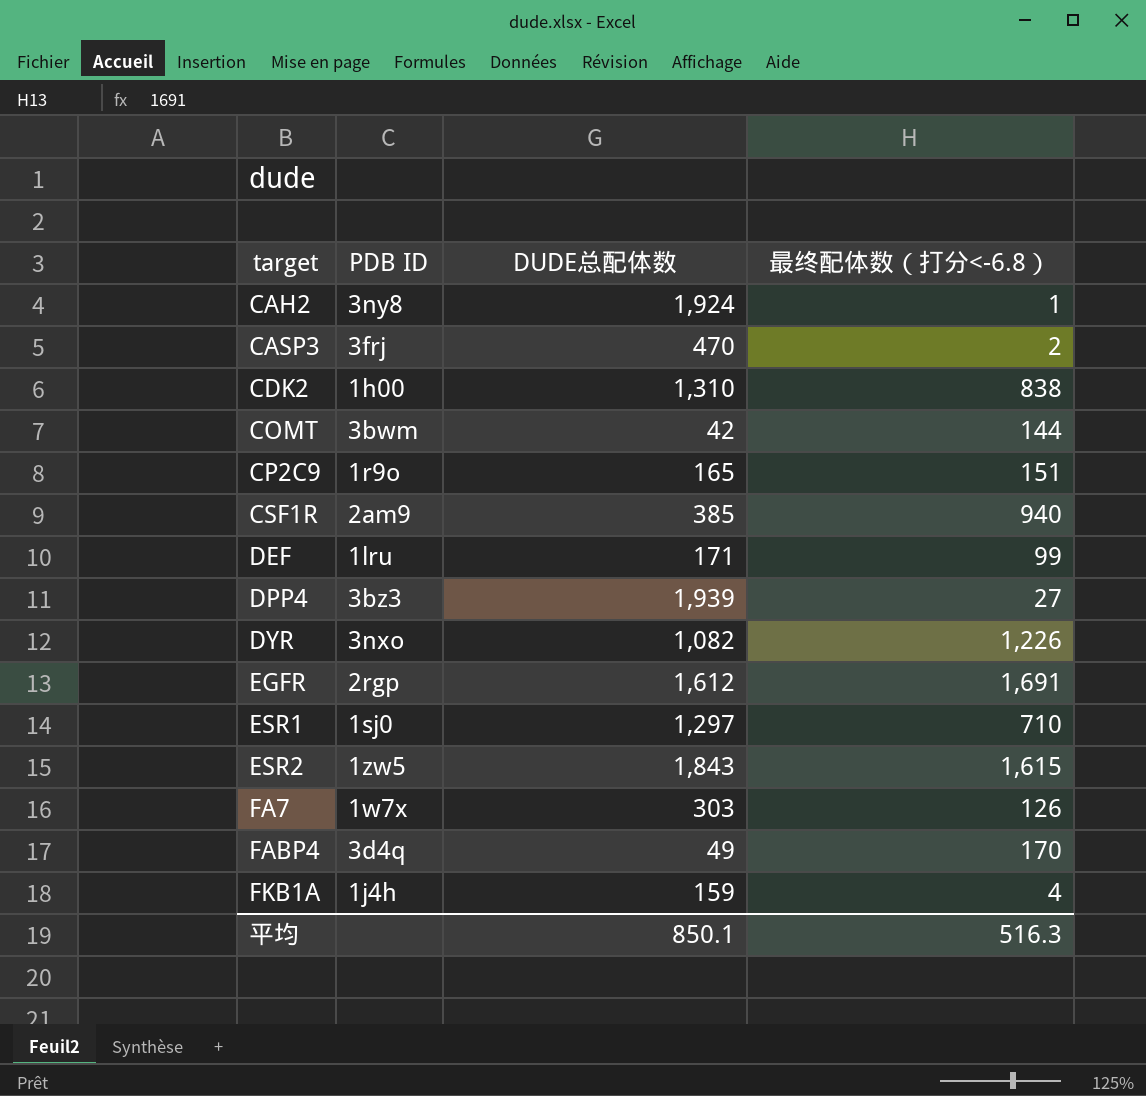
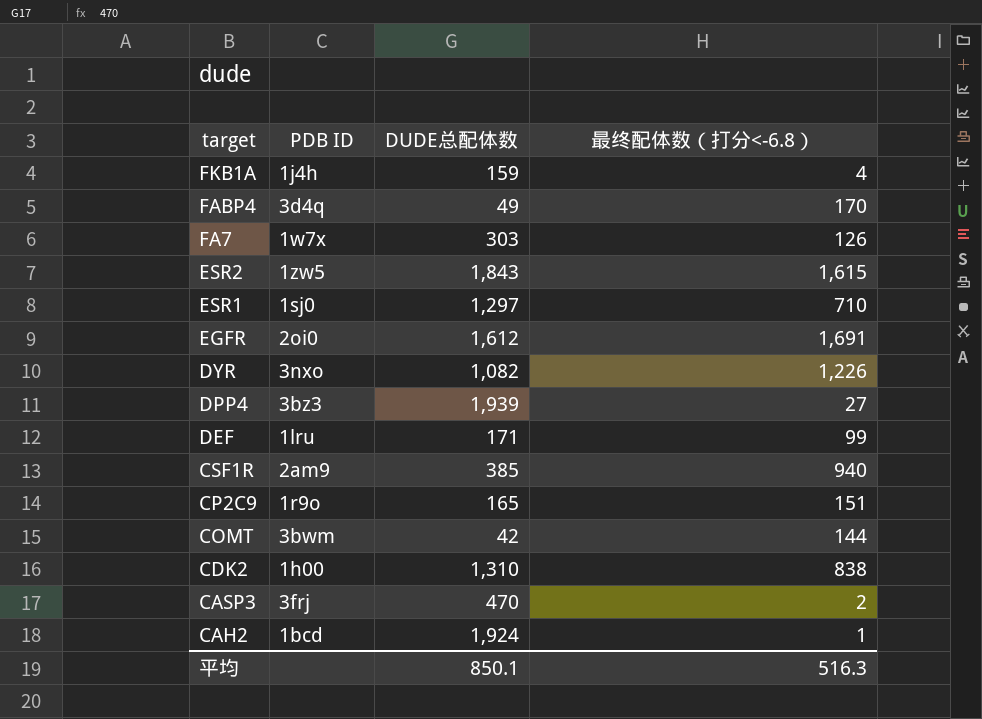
row order: target ascending -> target descending
EGFR | PDB ID: 2rgp -> 2oi0
CAH2 | PDB ID: 3ny8 -> 1bcd

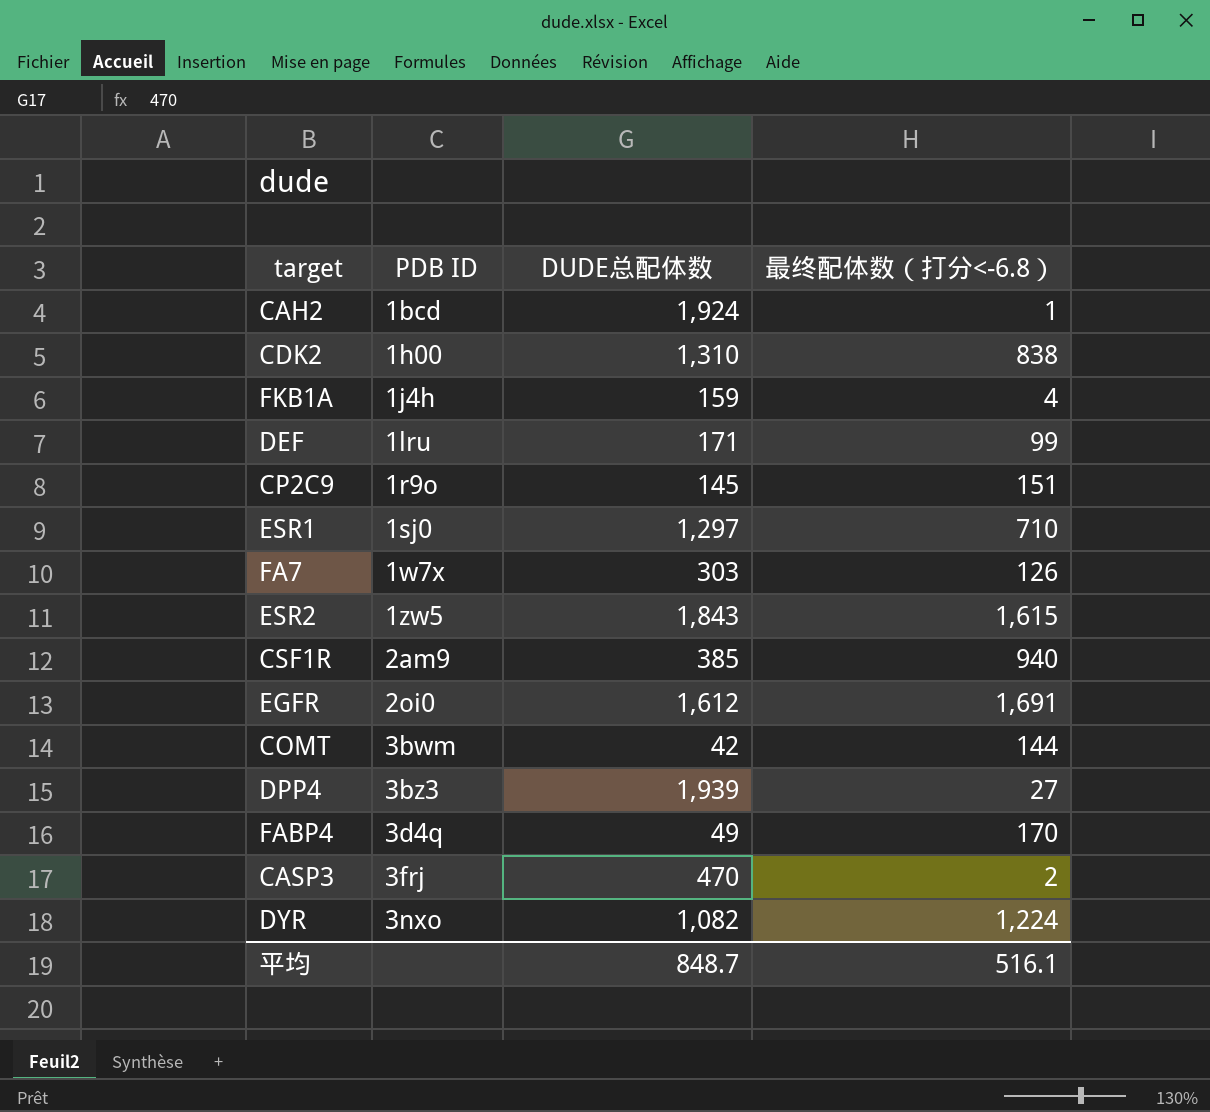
row order: target descending -> PDB ID ascending
CP2C9 | DUDE总配体数: 165 -> 145
DYR | 最终配体数（打分<-6.8）: 1,226 -> 1,224
平均 | DUDE总配体数: 850.1 -> 848.7
平均 | 最终配体数（打分<-6.8）: 516.3 -> 516.1

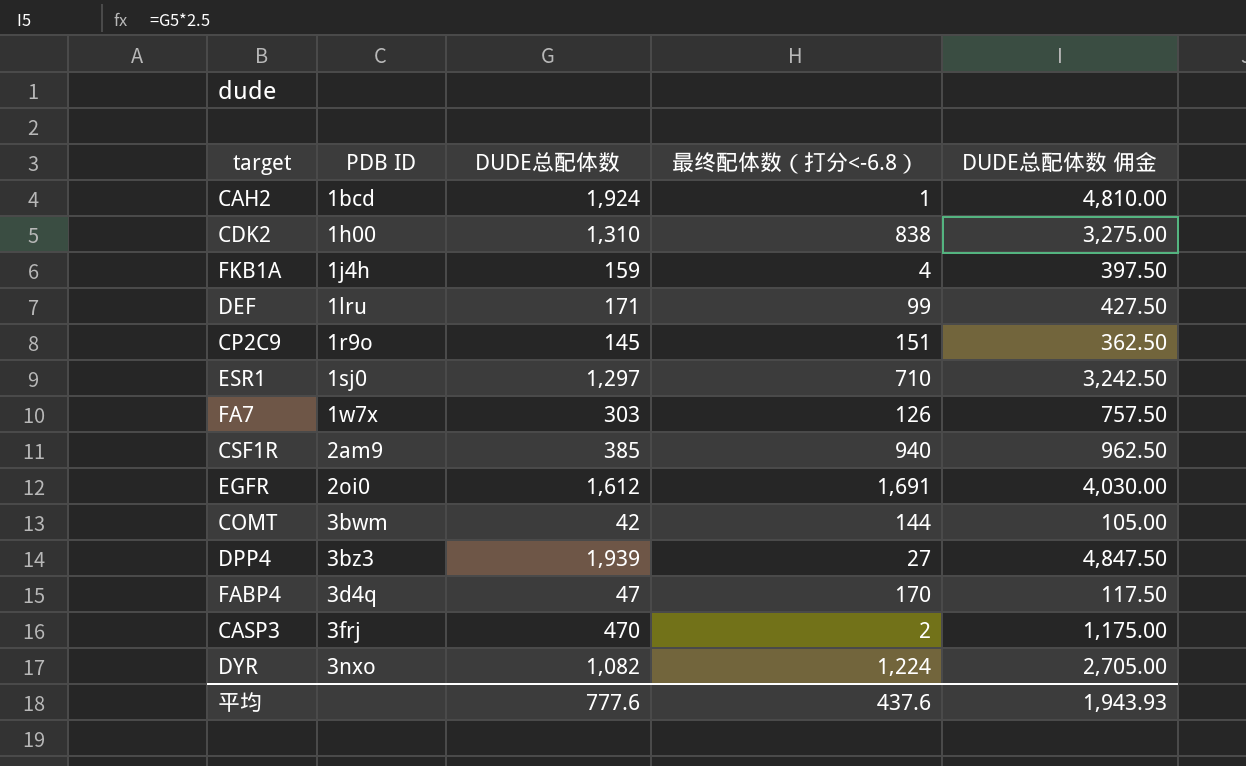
column DUDE总配体数 佣金 | formula: none -> [DUDE总配体数] * 2.5
row ESR2: 1zw5 | 1,843 | 1,615 -> none
FABP4 | DUDE总配体数: 49 -> 47
平均 | DUDE总配体数: 848.7 -> 777.6
平均 | 最终配体数（打分<-6.8）: 516.1 -> 437.6

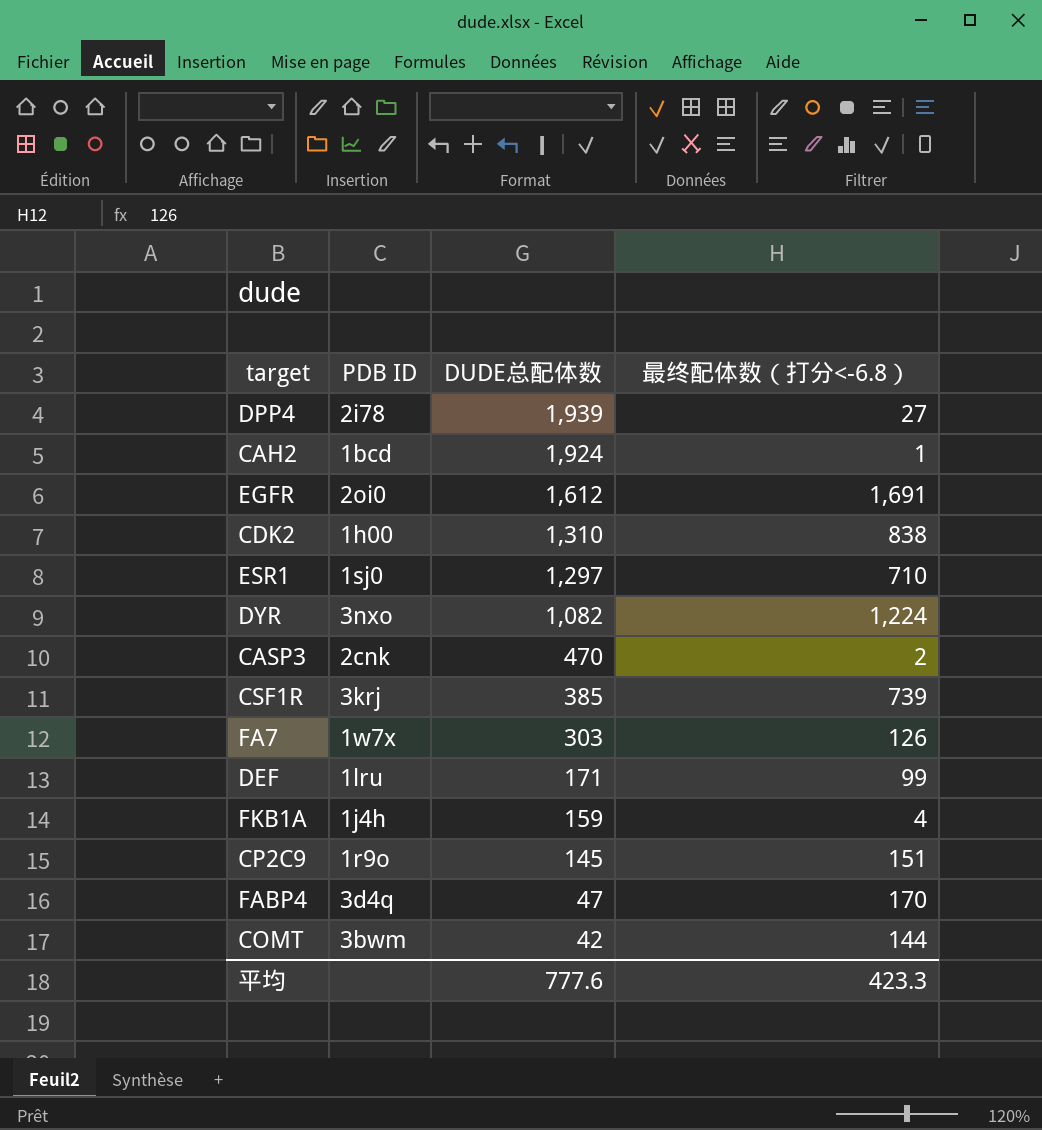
row order: PDB ID ascending -> DUDE总配体数 descending
column DUDE总配体数 佣金 | formula: [DUDE总配体数] * 2.5 -> none
DPP4 | PDB ID: 3bz3 -> 2i78
CASP3 | PDB ID: 3frj -> 2cnk
CSF1R | PDB ID: 2am9 -> 3krj
CSF1R | 最终配体数（打分<-6.8）: 940 -> 739
平均 | 最终配体数（打分<-6.8）: 437.6 -> 423.3

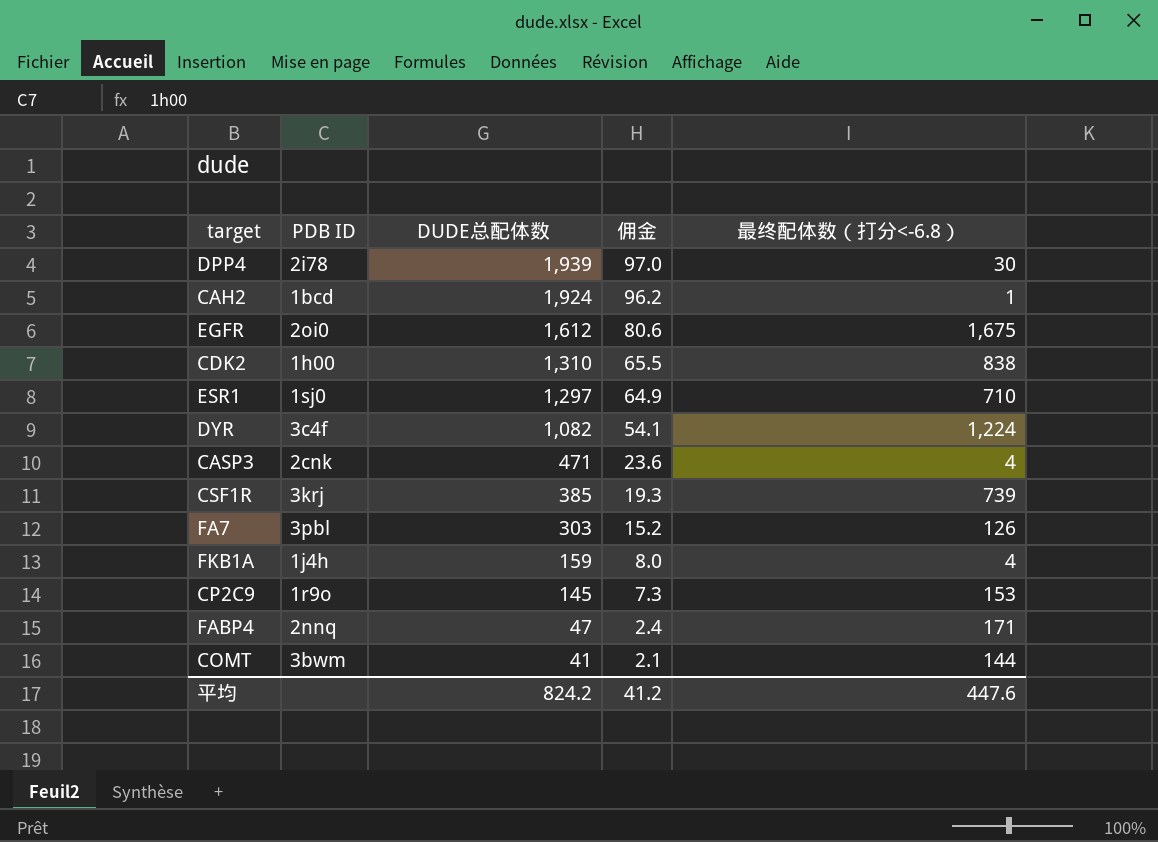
column 佣金 | formula: none -> [DUDE总配体数] * 0.05
row DEF: 1lru | 171 | 99 -> none
DPP4 | 最终配体数（打分<-6.8）: 27 -> 30
EGFR | 最终配体数（打分<-6.8）: 1,691 -> 1,675
DYR | PDB ID: 3nxo -> 3c4f
CASP3 | DUDE总配体数: 470 -> 471
CASP3 | 最终配体数（打分<-6.8）: 2 -> 4
FA7 | PDB ID: 1w7x -> 3pbl
CP2C9 | 最终配体数（打分<-6.8）: 151 -> 153
FABP4 | PDB ID: 3d4q -> 2nnq
FABP4 | 最终配体数（打分<-6.8）: 170 -> 171
COMT | DUDE总配体数: 42 -> 41
平均 | DUDE总配体数: 777.6 -> 824.2
平均 | 最终配体数（打分<-6.8）: 423.3 -> 447.6

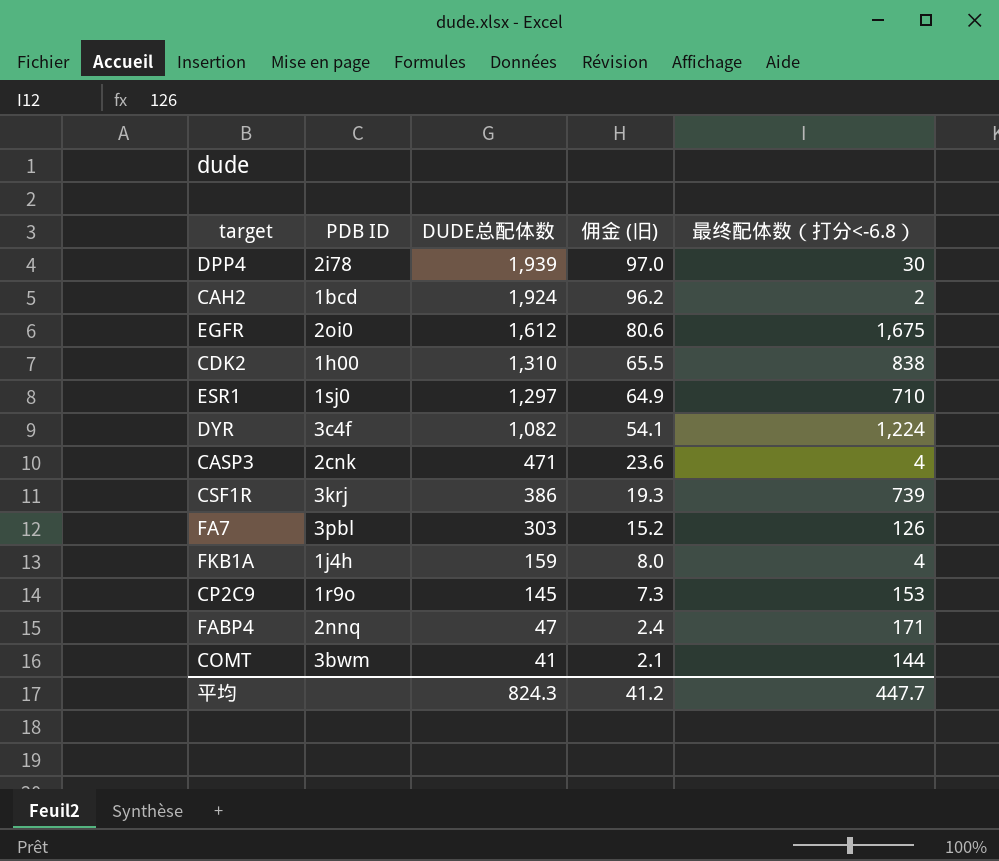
column name: 佣金 -> 佣金 (旧)
CAH2 | 最终配体数（打分<-6.8）: 1 -> 2
CSF1R | DUDE总配体数: 385 -> 386
平均 | DUDE总配体数: 824.2 -> 824.3
平均 | 最终配体数（打分<-6.8）: 447.6 -> 447.7

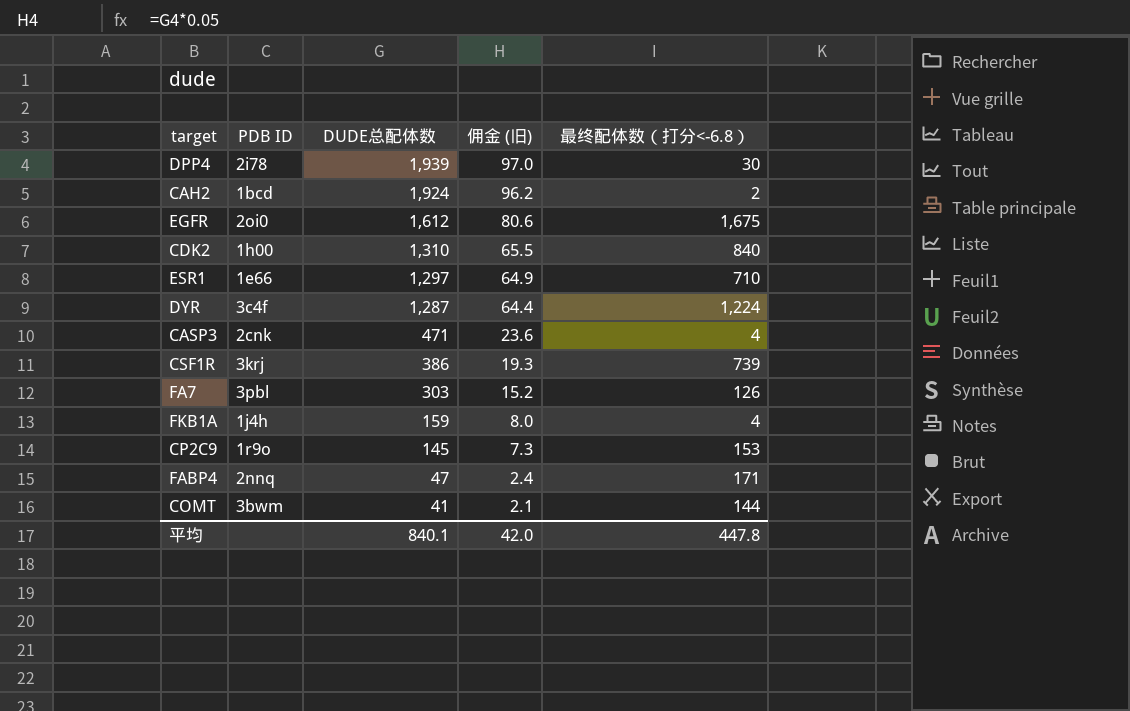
CDK2 | 最终配体数（打分<-6.8）: 838 -> 840
ESR1 | PDB ID: 1sj0 -> 1e66
DYR | DUDE总配体数: 1,082 -> 1,287
DYR | 佣金 (旧): 54.1 -> 64.4
平均 | DUDE总配体数: 824.3 -> 840.1
平均 | 佣金 (旧): 41.2 -> 42.0
平均 | 最终配体数（打分<-6.8）: 447.7 -> 447.8

